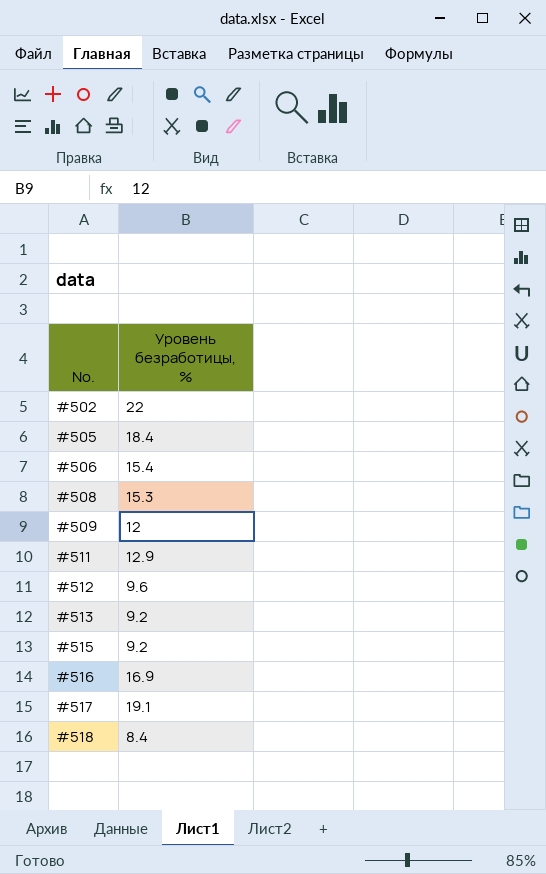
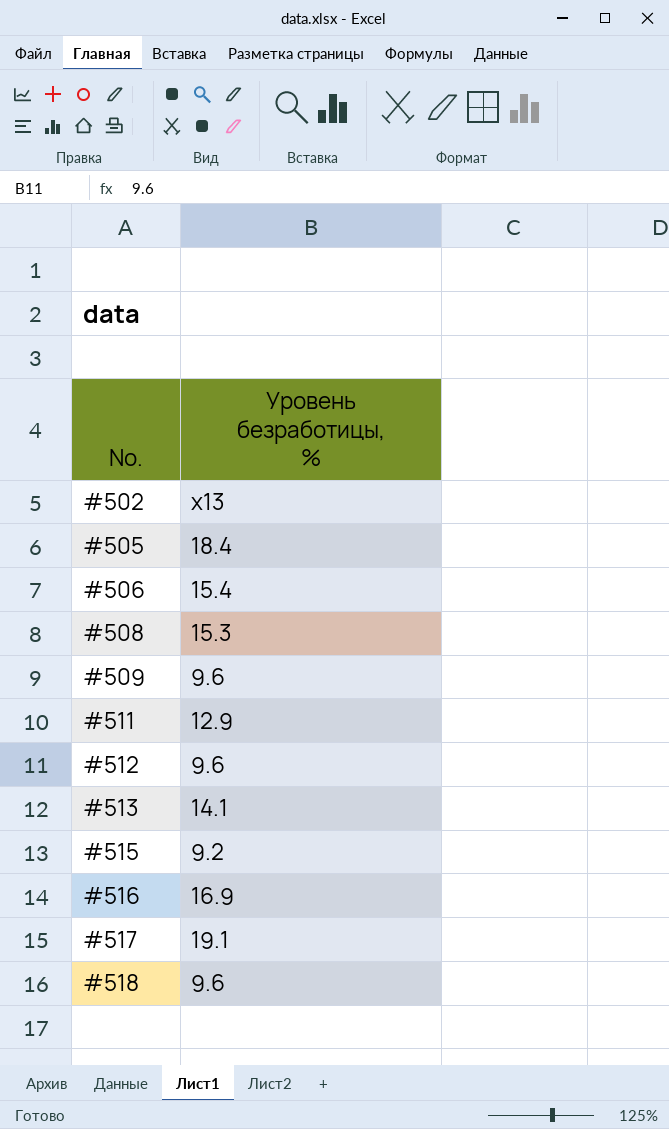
#502 | Уровень безработицы, %: 22 -> x13
#509 | Уровень безработицы, %: 12 -> 9.6
#513 | Уровень безработицы, %: 9.2 -> 14.1
#518 | Уровень безработицы, %: 8.4 -> 9.6

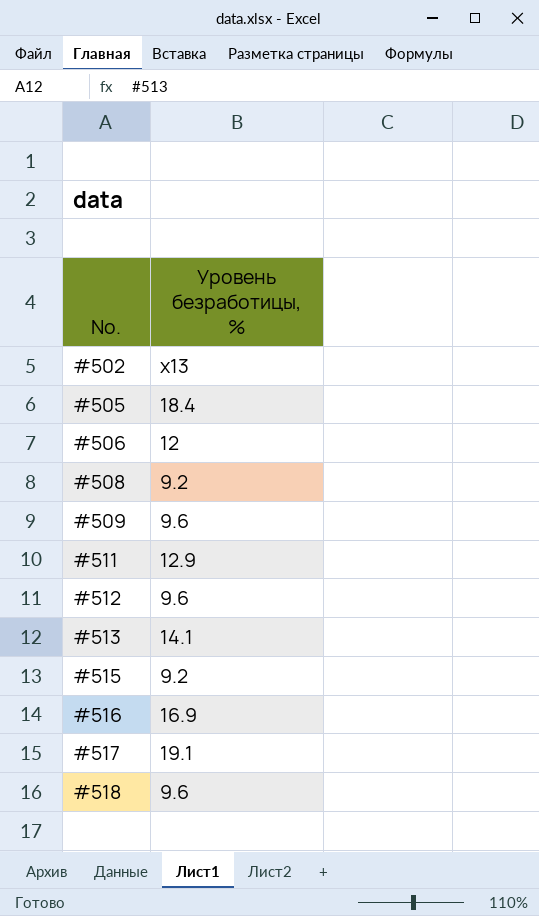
#506 | Уровень безработицы, %: 15.4 -> 12
#508 | Уровень безработицы, %: 15.3 -> 9.2

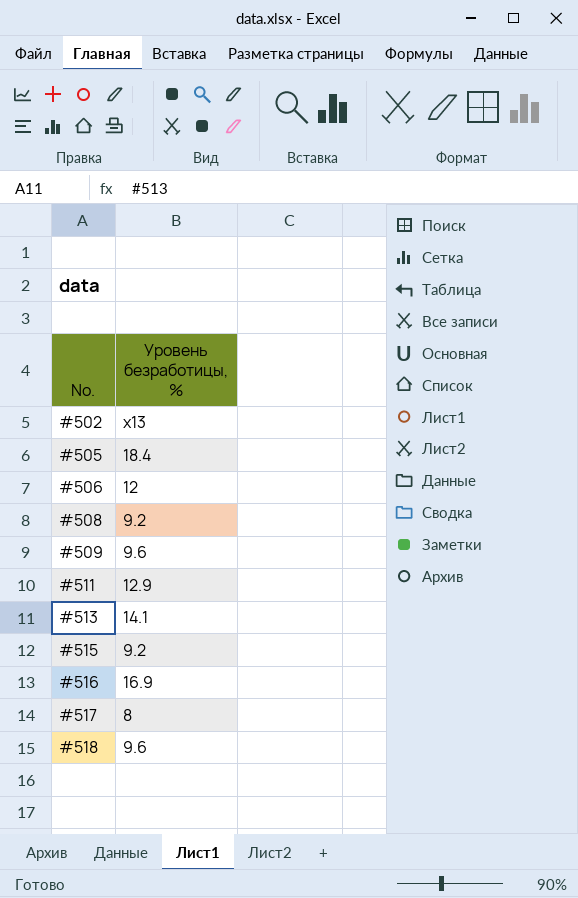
row #512: 9.6 -> none
#517 | Уровень безработицы, %: 19.1 -> 8

